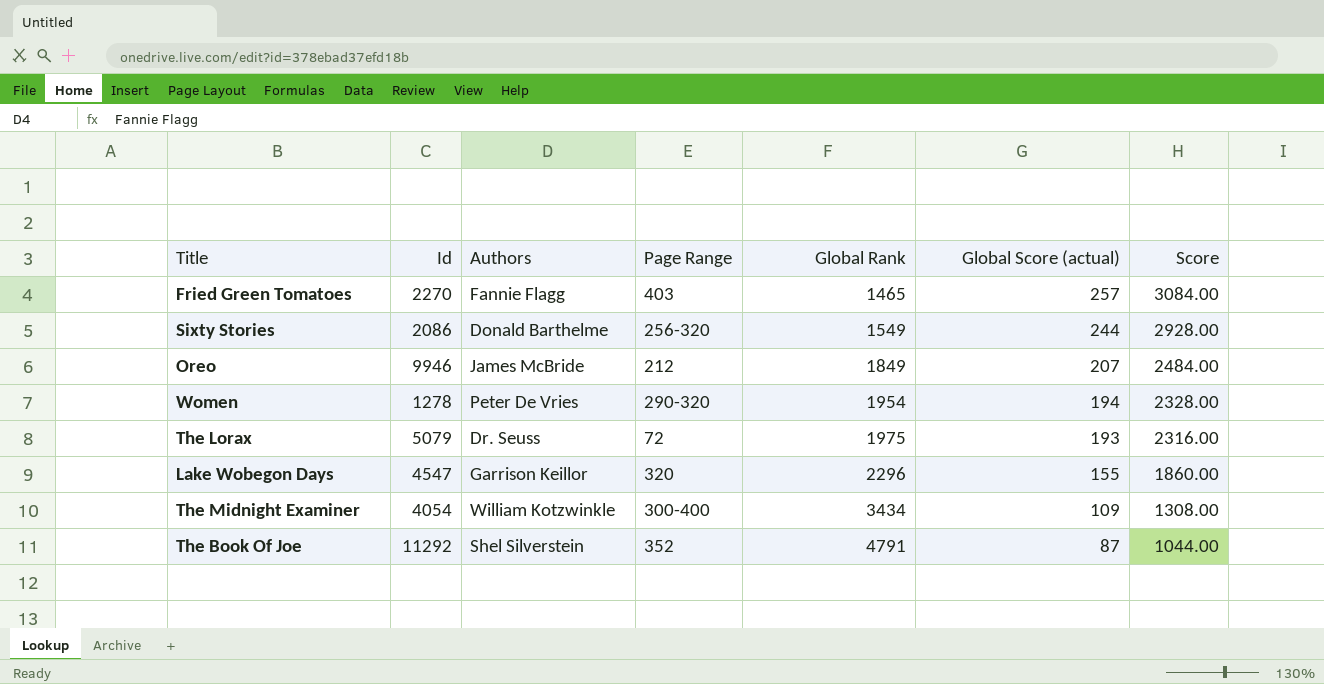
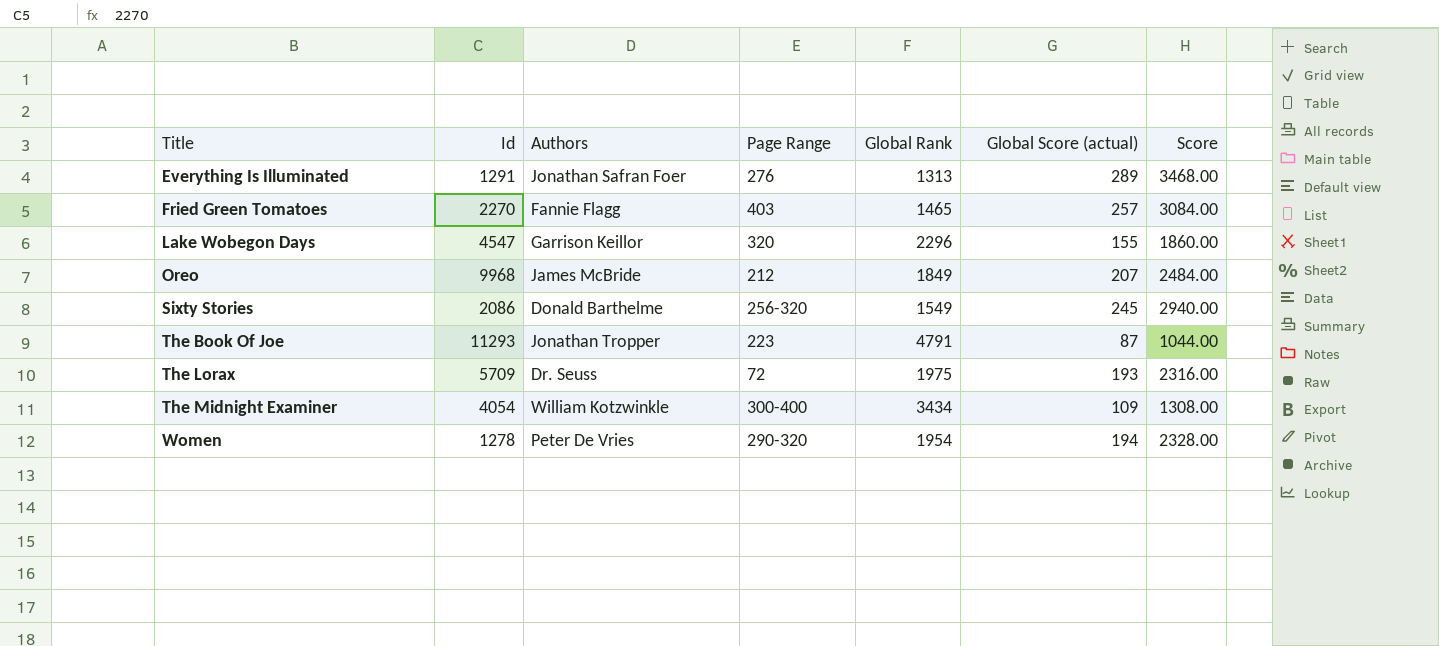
row order: Global Rank ascending -> Title ascending
row Everything Is Illuminated: none -> 1291 | Jonathan Safran Foer | 276 | 1313 | 289 | 3468.00
Oreo | Id: 9946 -> 9968
Sixty Stories | Global Score (actual): 244 -> 245
Sixty Stories | Score: 2928.00 -> 2940.00
The Book Of Joe | Id: 11292 -> 11293
The Book Of Joe | Authors: Shel Silverstein -> Jonathan Tropper
The Book Of Joe | Page Range: 352 -> 223
The Lorax | Id: 5079 -> 5709

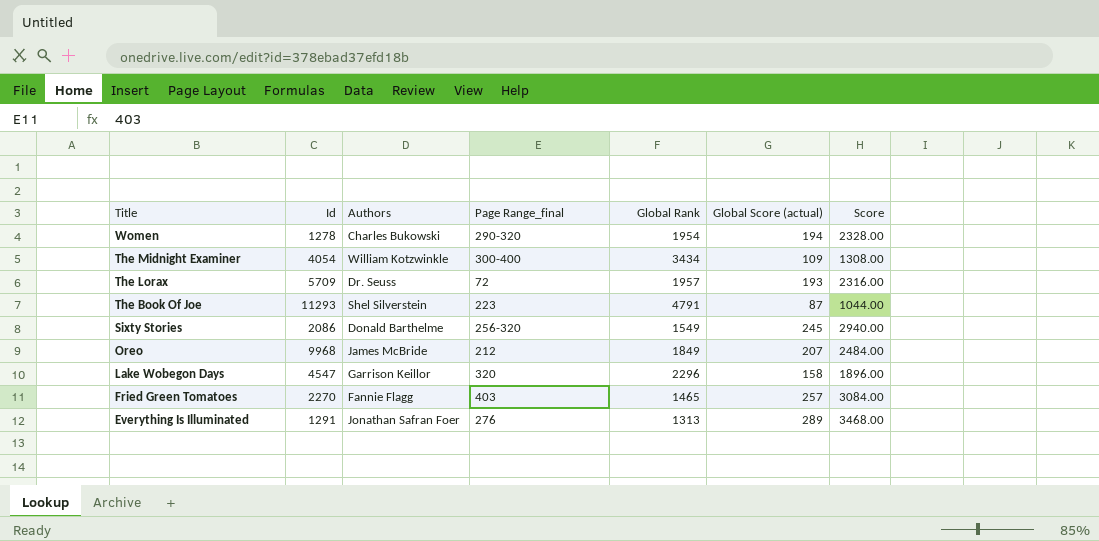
row order: Title ascending -> Title descending
column name: Page Range -> Page Range_final
Women | Authors: Peter De Vries -> Charles Bukowski
The Lorax | Global Rank: 1975 -> 1957
The Book Of Joe | Authors: Jonathan Tropper -> Shel Silverstein
Lake Wobegon Days | Global Score (actual): 155 -> 158
Lake Wobegon Days | Score: 1860.00 -> 1896.00

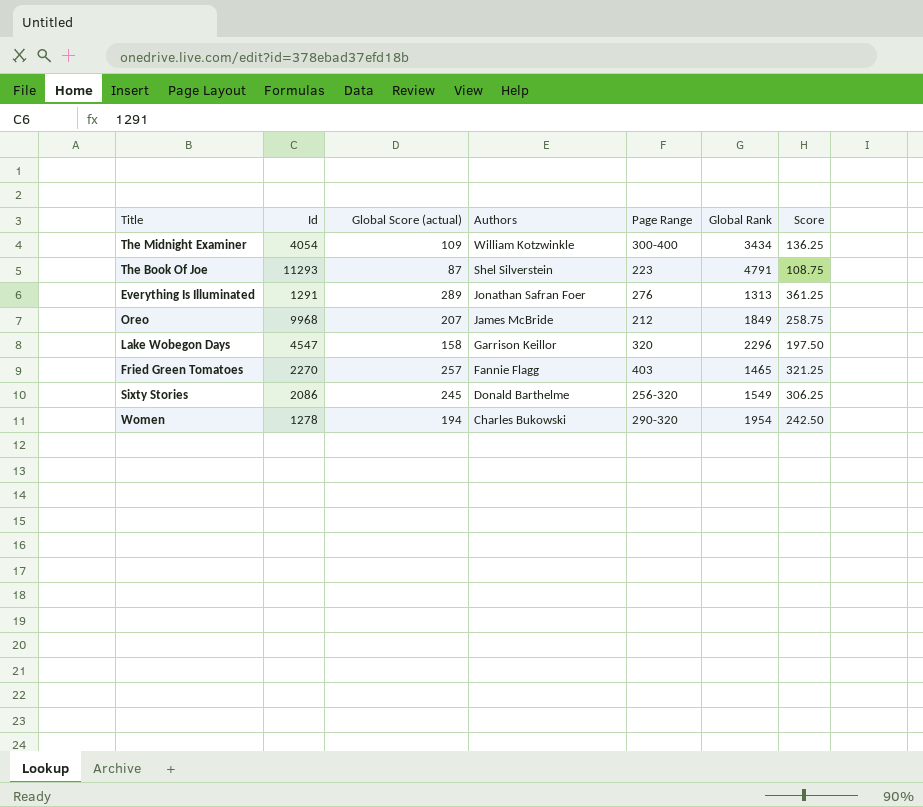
row order: Title descending -> Authors descending
column Global Score (actual) | position: 6 -> 3
column name: Page Range_final -> Page Range
column Score | formula: [Global Score (actual)] * 12 -> [Global Score (actual)] * 1.25
row The Lorax: 5709 | Dr. Seuss | 72 | 1957 | 193 | 2316.00 -> none

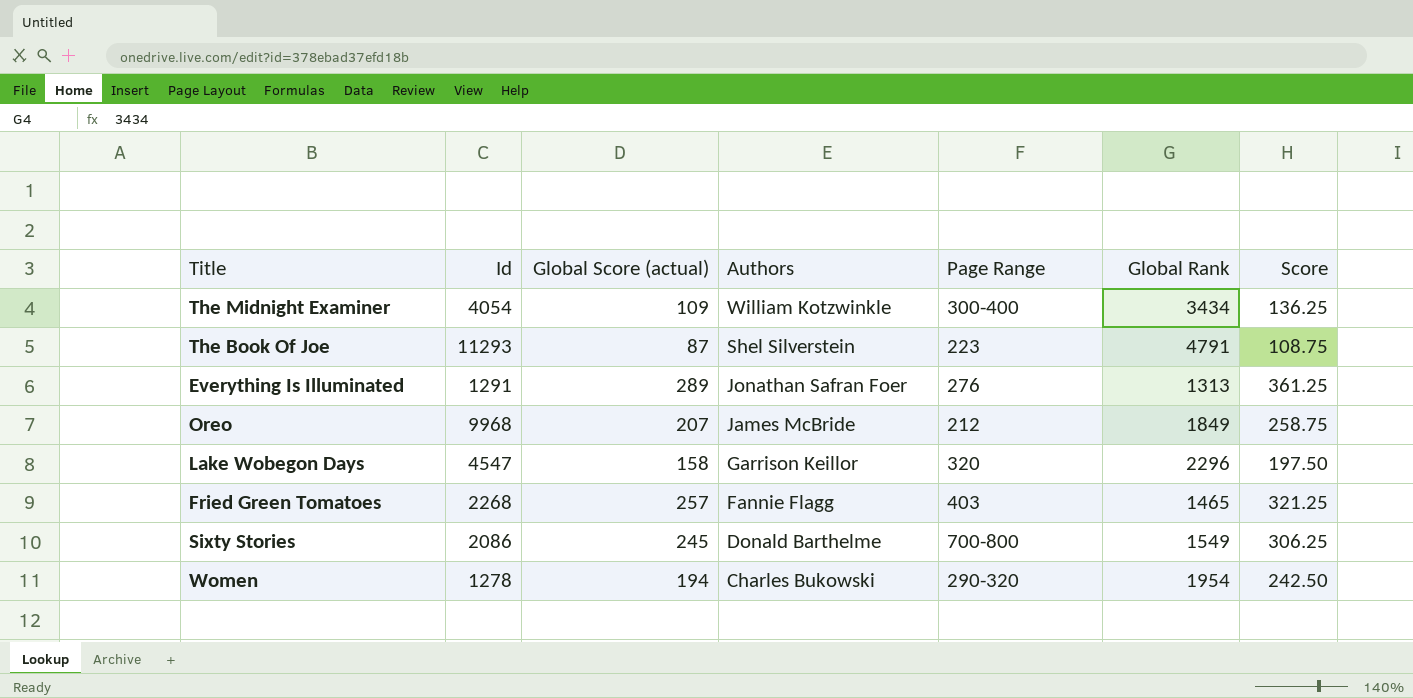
Fried Green Tomatoes | Id: 2270 -> 2268
Sixty Stories | Page Range: 256-320 -> 700-800

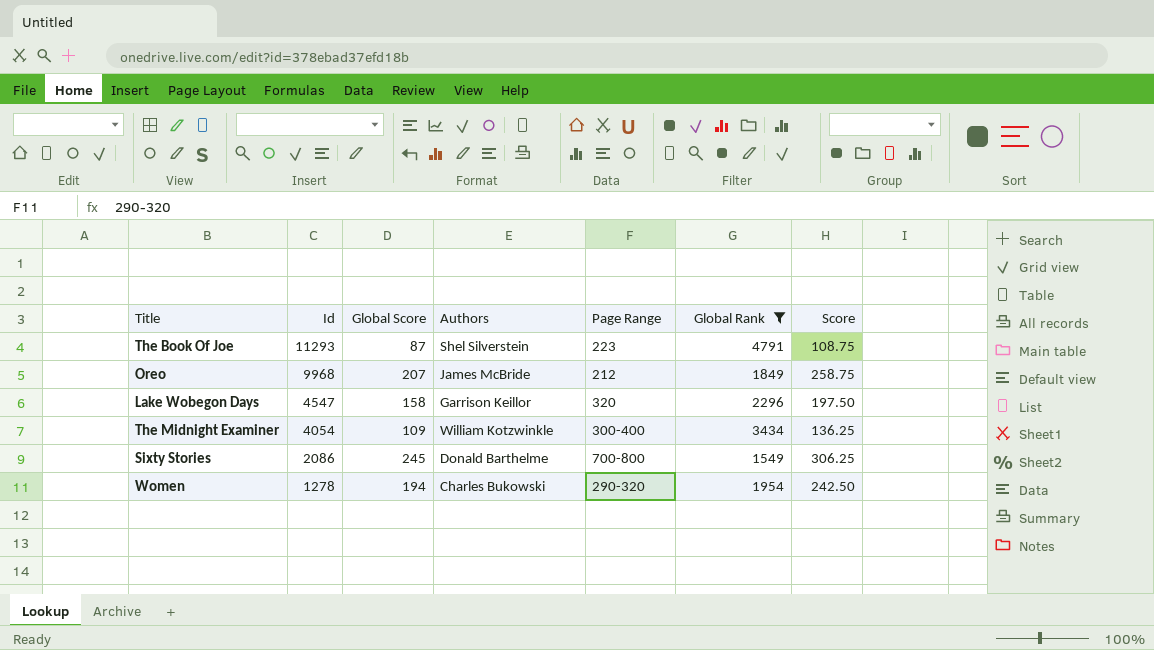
filter: none -> Global Rank >= 1549
row order: Authors descending -> Id descending
column name: Global Score (actual) -> Global Score

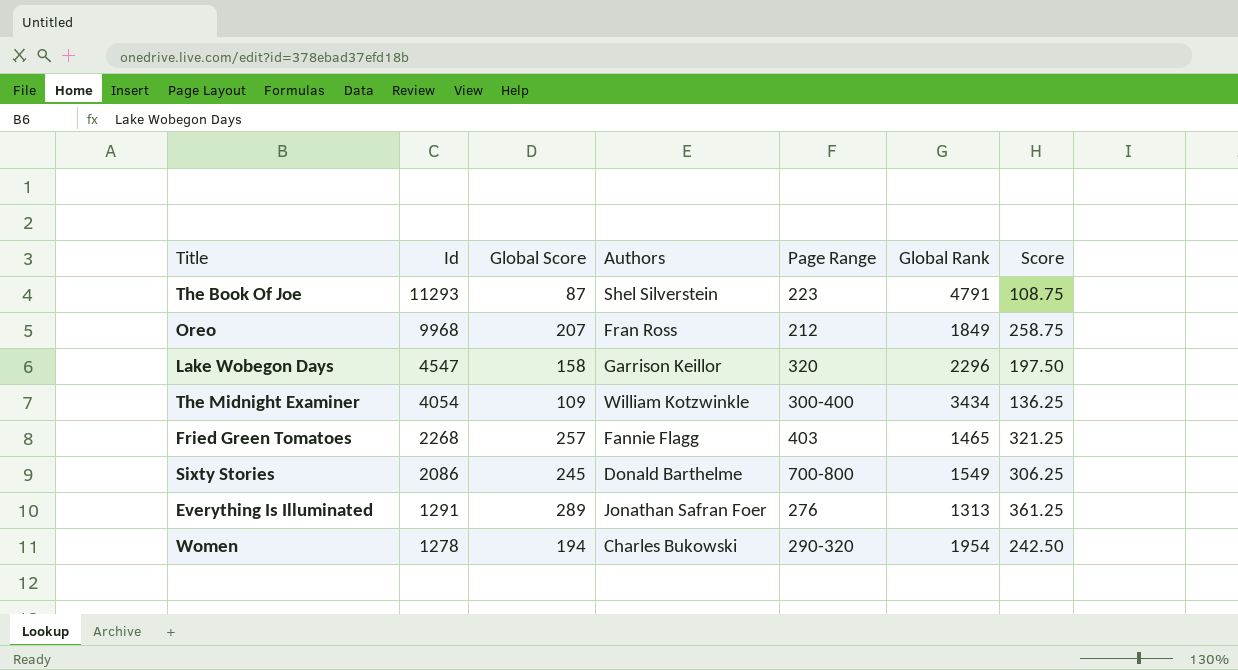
filter: Global Rank >= 1549 -> none
Oreo | Authors: James McBride -> Fran Ross

